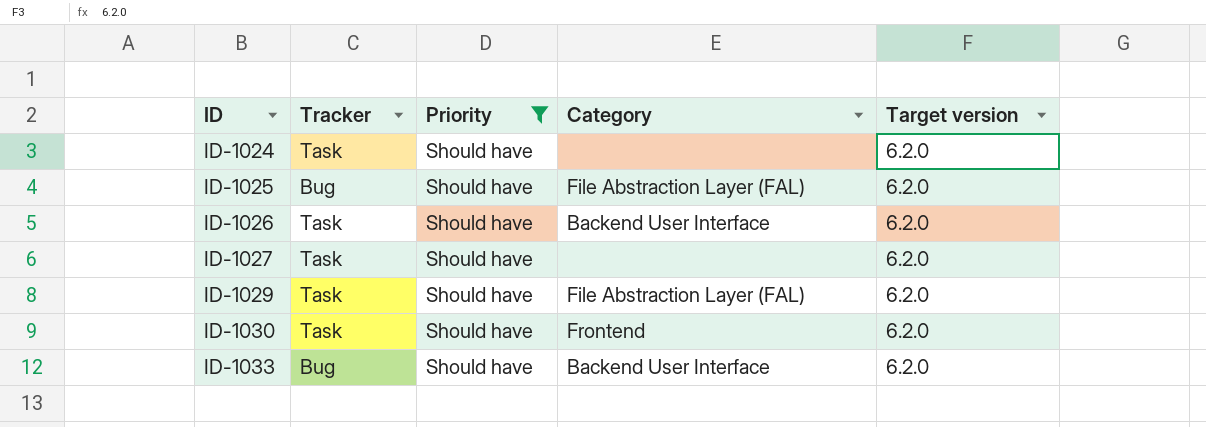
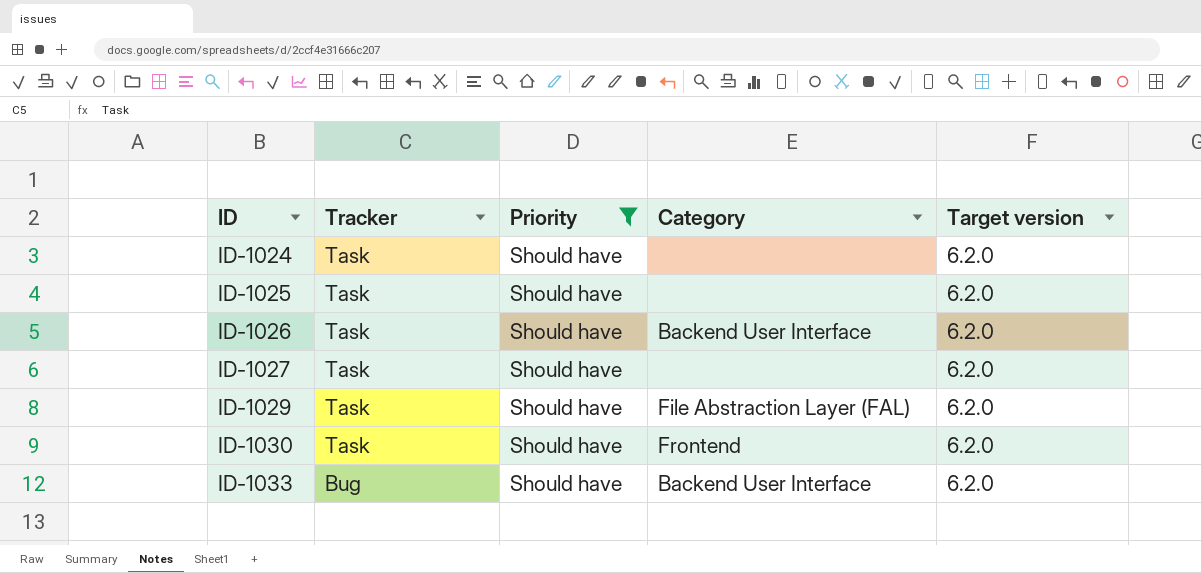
ID-1025 | Tracker: Bug -> Task
ID-1025 | Category: File Abstraction Layer (FAL) -> none

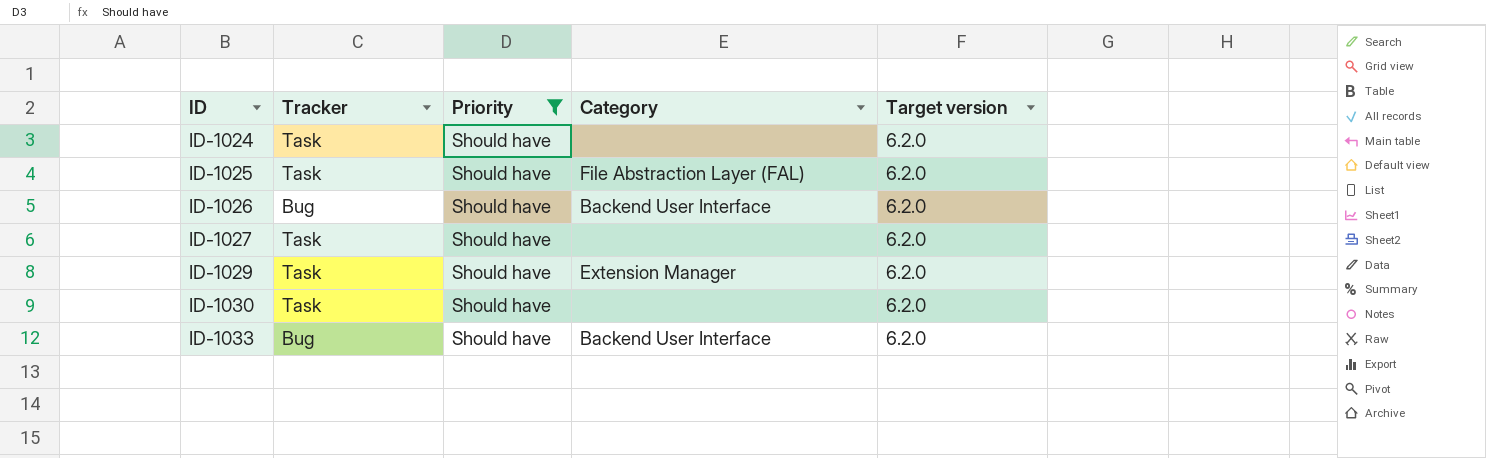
ID-1025 | Category: none -> File Abstraction Layer (FAL)
ID-1026 | Tracker: Task -> Bug
ID-1029 | Category: File Abstraction Layer (FAL) -> Extension Manager
ID-1030 | Category: Frontend -> none

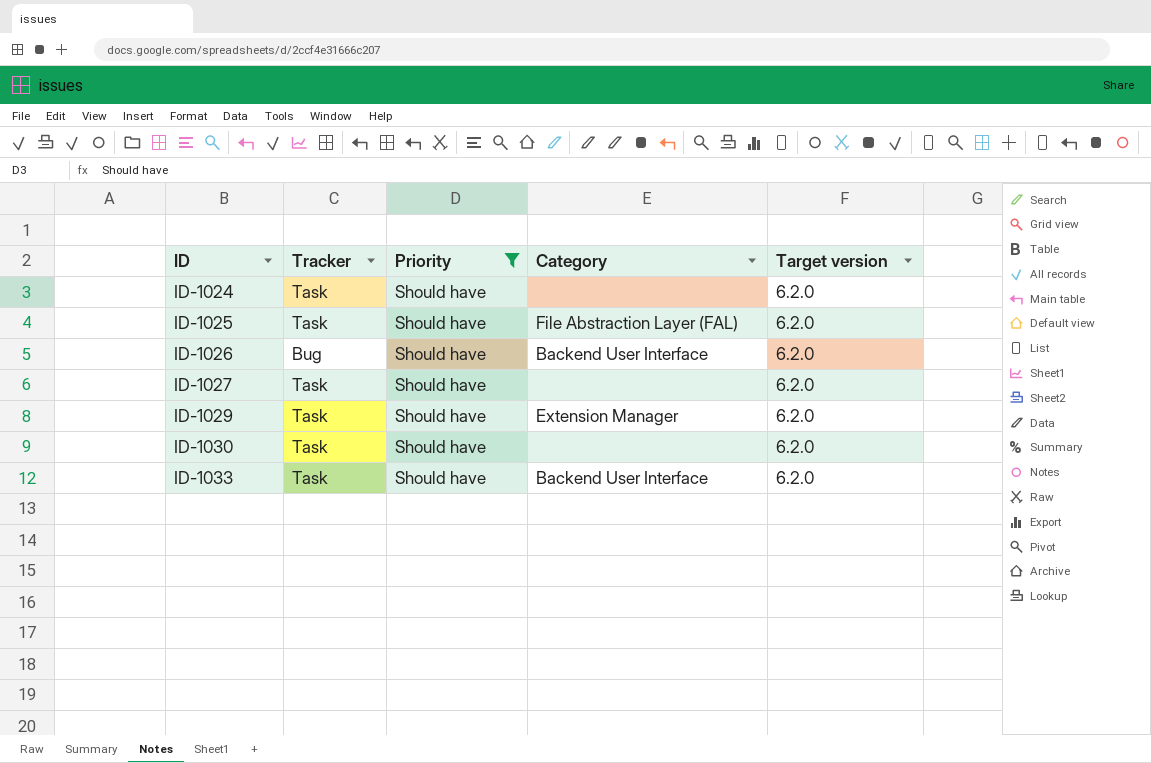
ID-1033 | Tracker: Bug -> Task

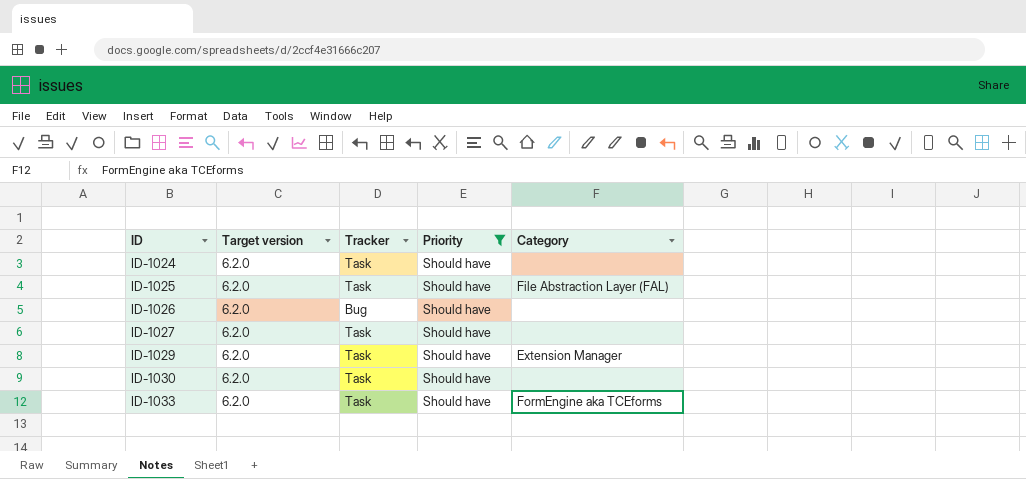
column Target version | position: 5 -> 2
ID-1026 | Category: Backend User Interface -> none
ID-1033 | Category: Backend User Interface -> FormEngine aka TCEforms

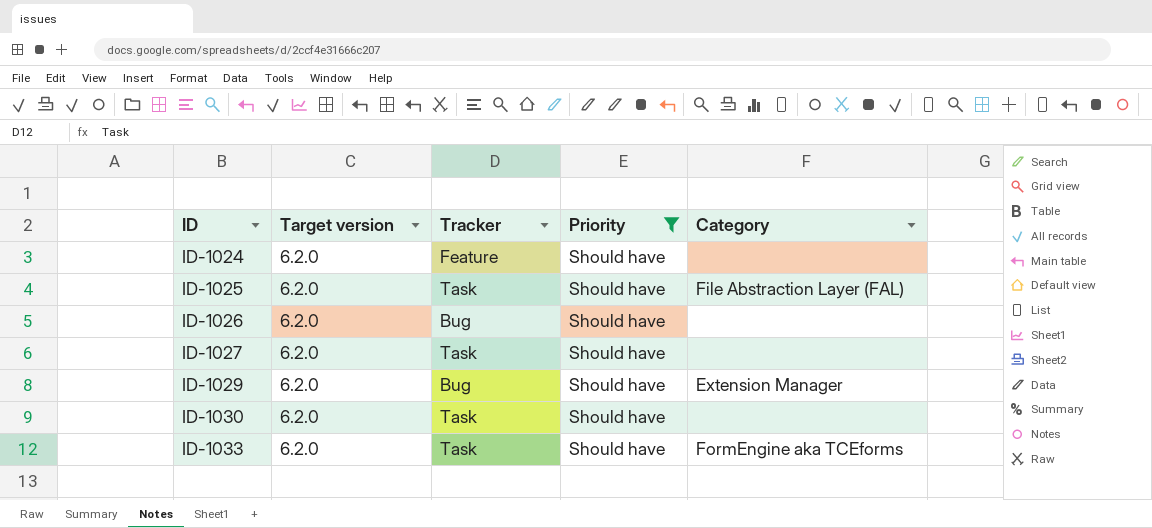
ID-1024 | Tracker: Task -> Feature
ID-1029 | Tracker: Task -> Bug

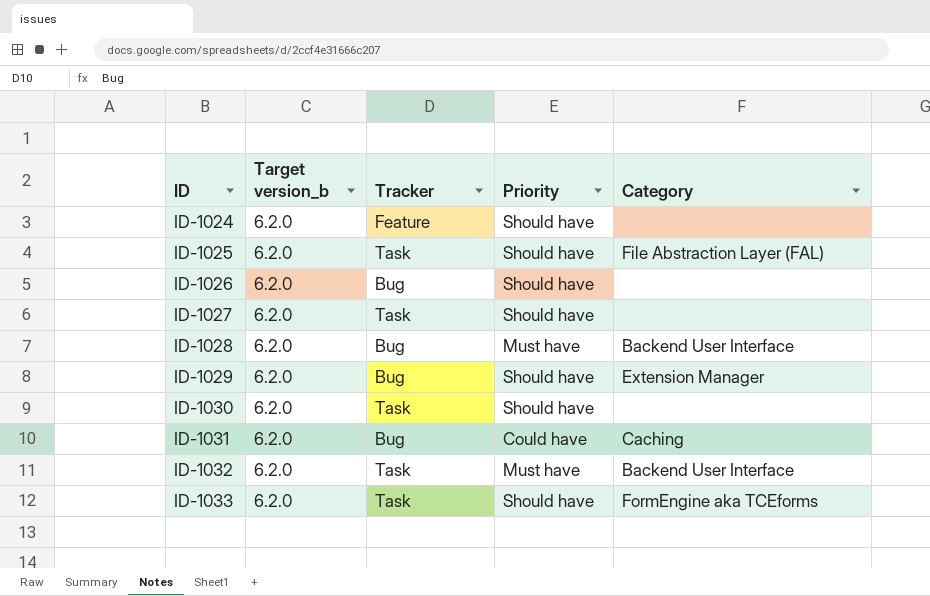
filter: Priority = Should have -> none
column name: Target version -> Target version_b

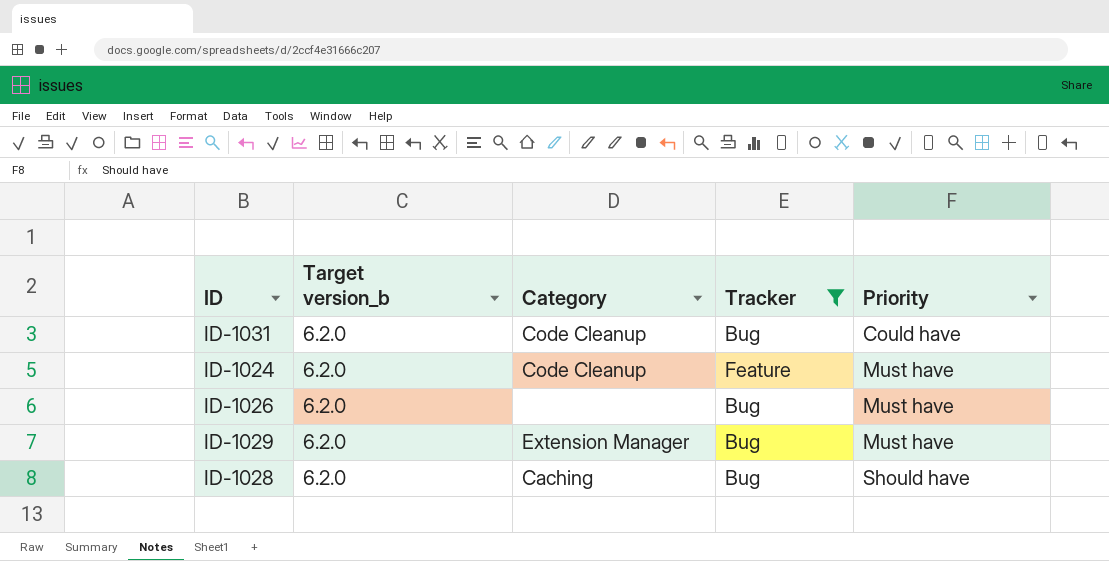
filter: none -> Tracker != Task
row order: ID ascending -> Priority ascending
column Category | position: 5 -> 3
ID-1031 | Category: Caching -> Code Cleanup
ID-1024 | Category: none -> Code Cleanup
ID-1024 | Priority: Should have -> Must have
ID-1026 | Priority: Should have -> Must have
ID-1029 | Priority: Should have -> Must have
ID-1028 | Category: Backend User Interface -> Caching
ID-1028 | Priority: Must have -> Should have

